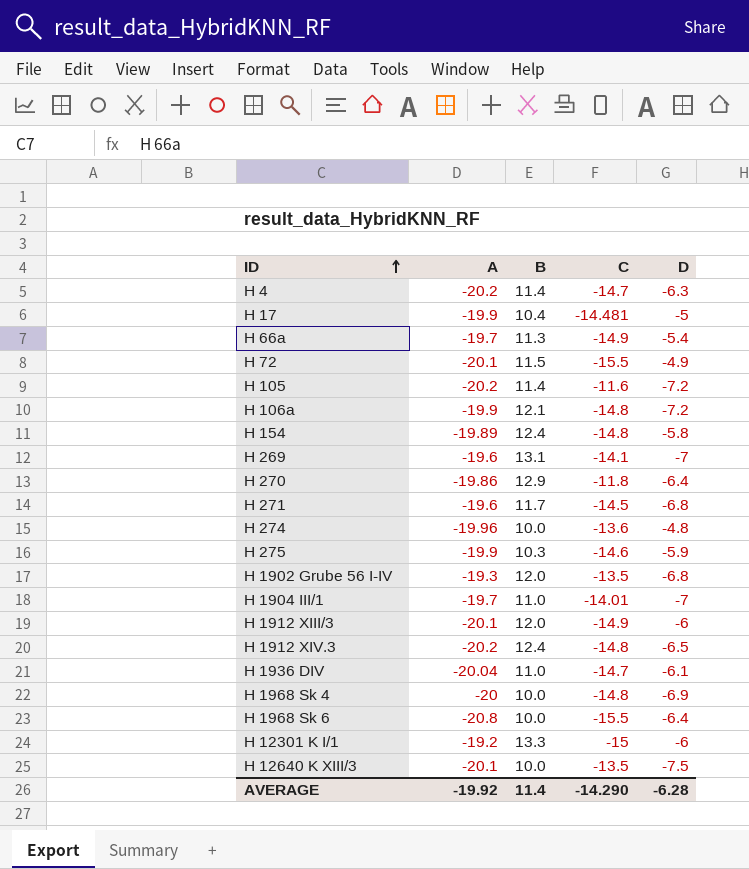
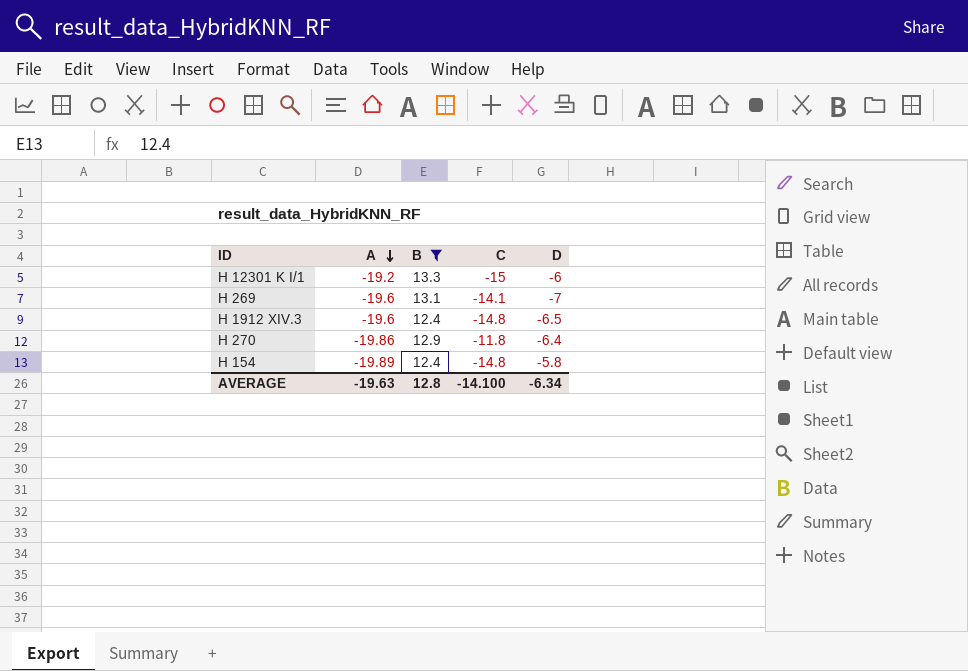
filter: none -> B >= 12.4
row order: ID ascending -> A descending
H 1912 XIV.3 | A: -20.2 -> -19.6
AVERAGE | A: -19.92 -> -19.63
AVERAGE | B: 11.4 -> 12.8
AVERAGE | C: -14.290 -> -14.100
AVERAGE | D: -6.28 -> -6.34

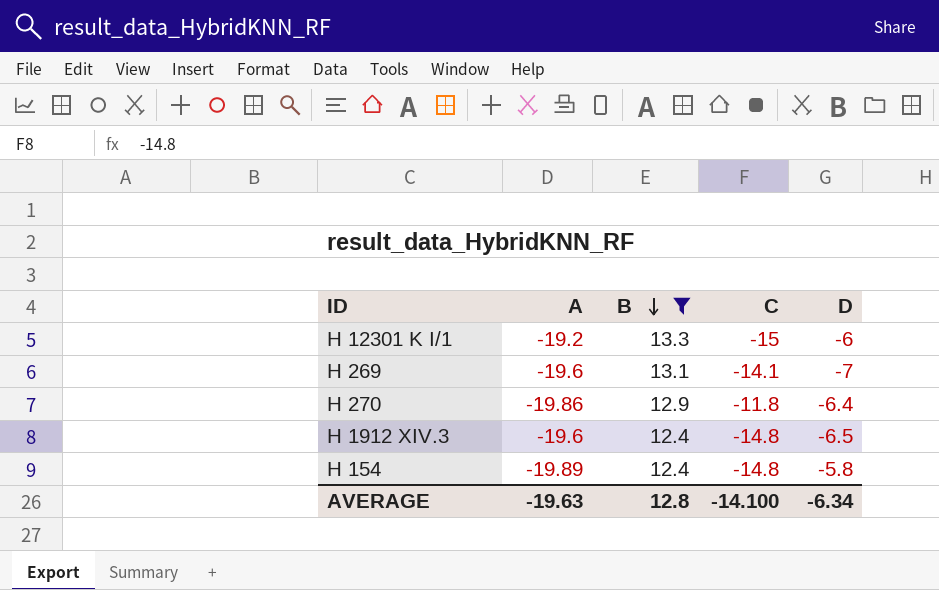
row order: A descending -> B descending

